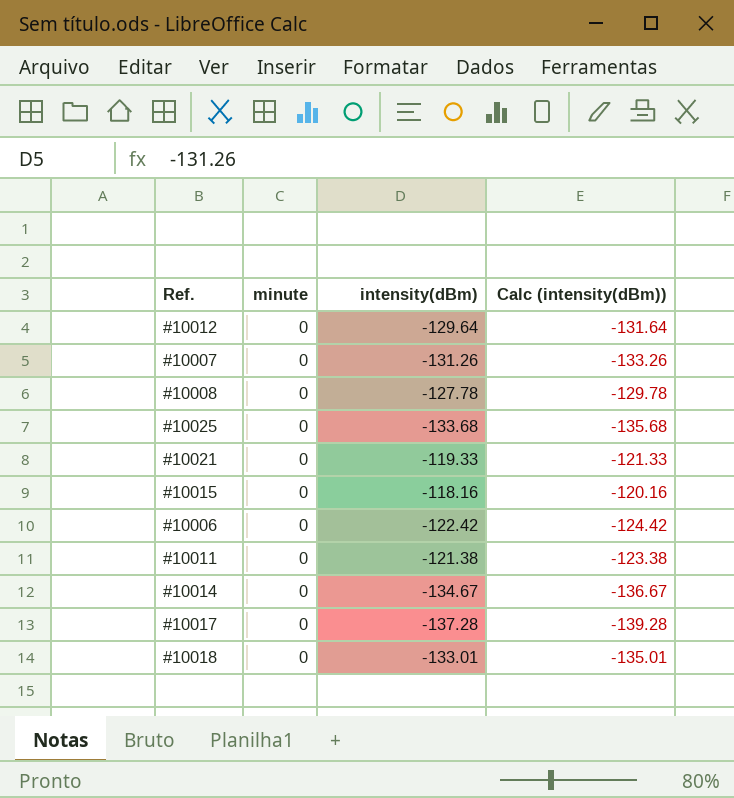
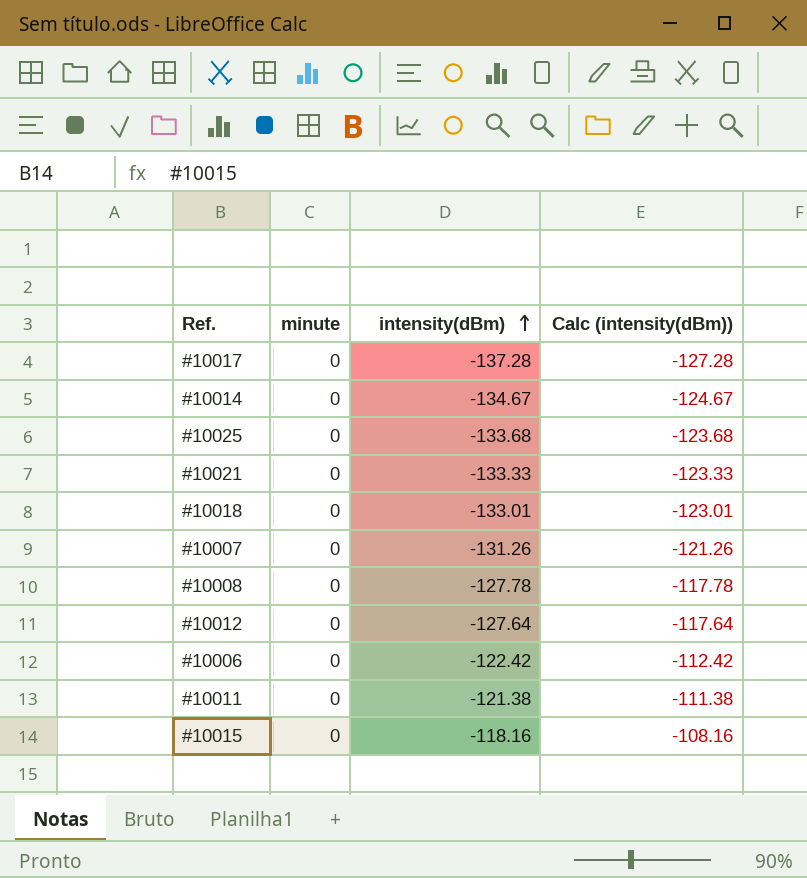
row order: none -> intensity(dBm) ascending
column Calc (intensity(dBm)) | formula: [intensity(dBm)] - 2 -> [intensity(dBm)] + 10
#10021 | intensity(dBm): -119.33 -> -133.33
#10012 | intensity(dBm): -129.64 -> -127.64

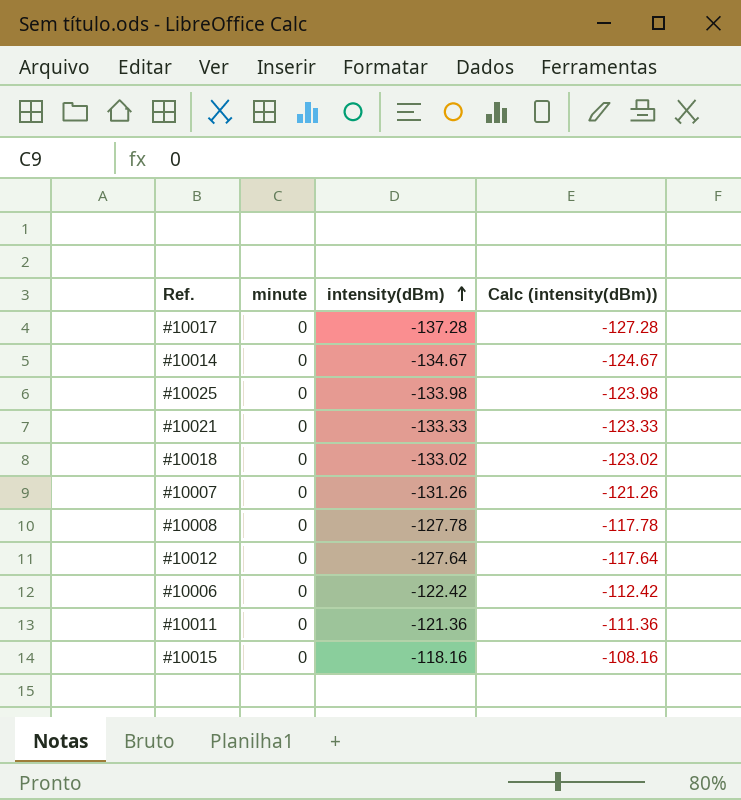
#10025 | intensity(dBm): -133.68 -> -133.98
#10025 | Calc (intensity(dBm)): -123.68 -> -123.98
#10018 | intensity(dBm): -133.01 -> -133.02
#10018 | Calc (intensity(dBm)): -123.01 -> -123.02
#10011 | intensity(dBm): -121.38 -> -121.36
#10011 | Calc (intensity(dBm)): -111.38 -> -111.36

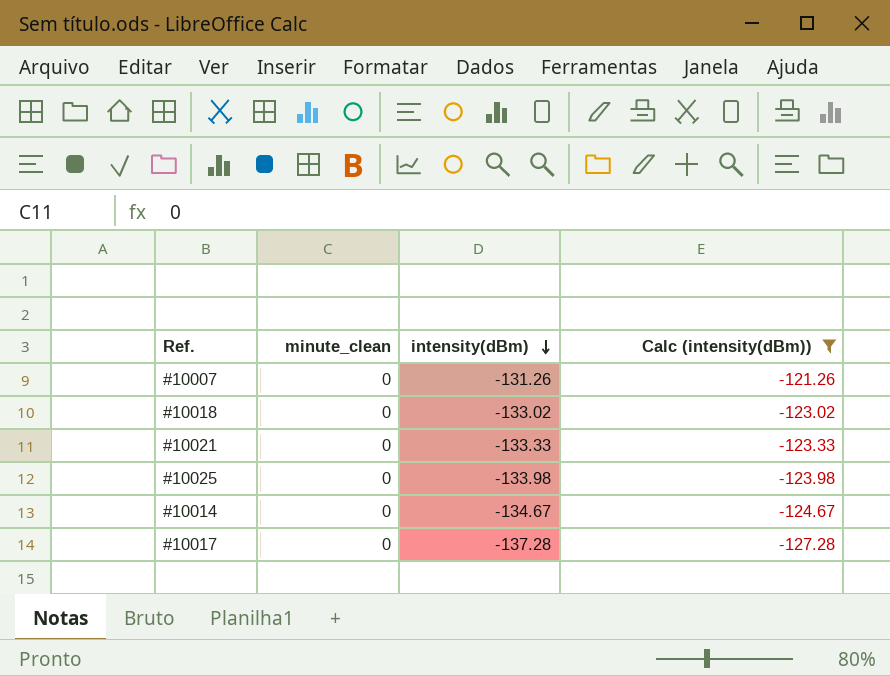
filter: none -> Calc (intensity(dBm)) <= -121.26
row order: intensity(dBm) ascending -> intensity(dBm) descending
column name: minute -> minute_clean

